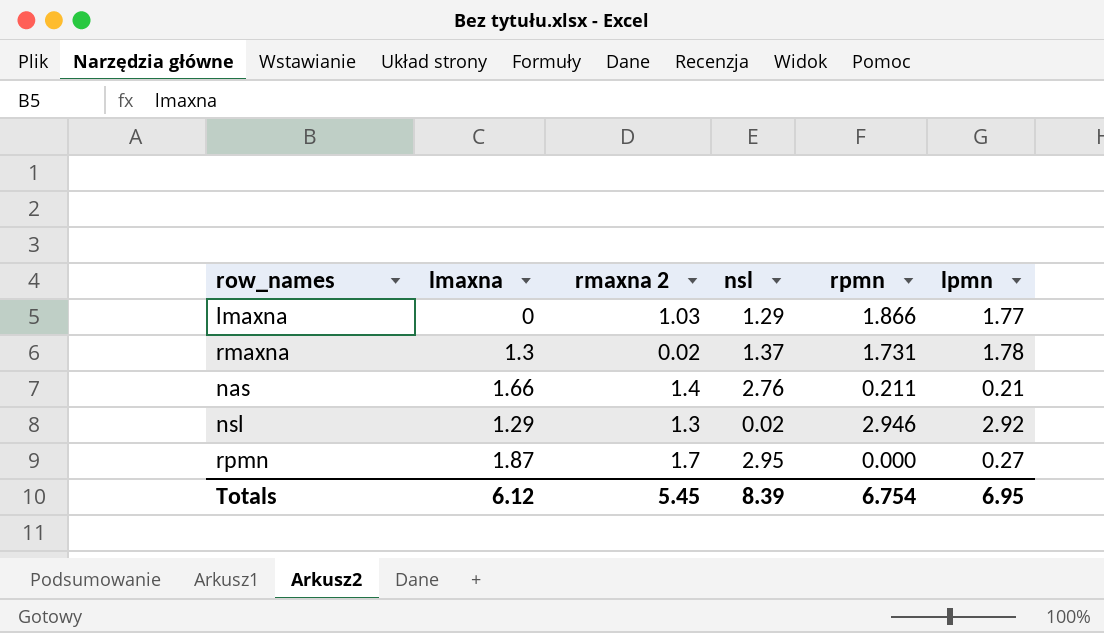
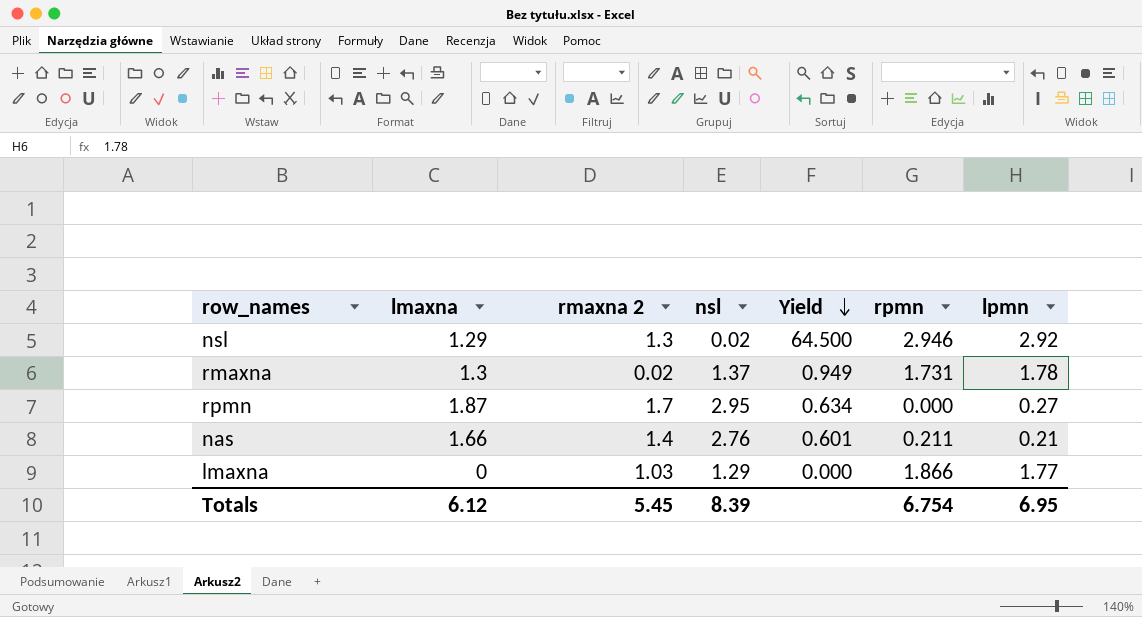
row order: none -> Yield descending
column Yield | formula: none -> [lmaxna] / [nsl]

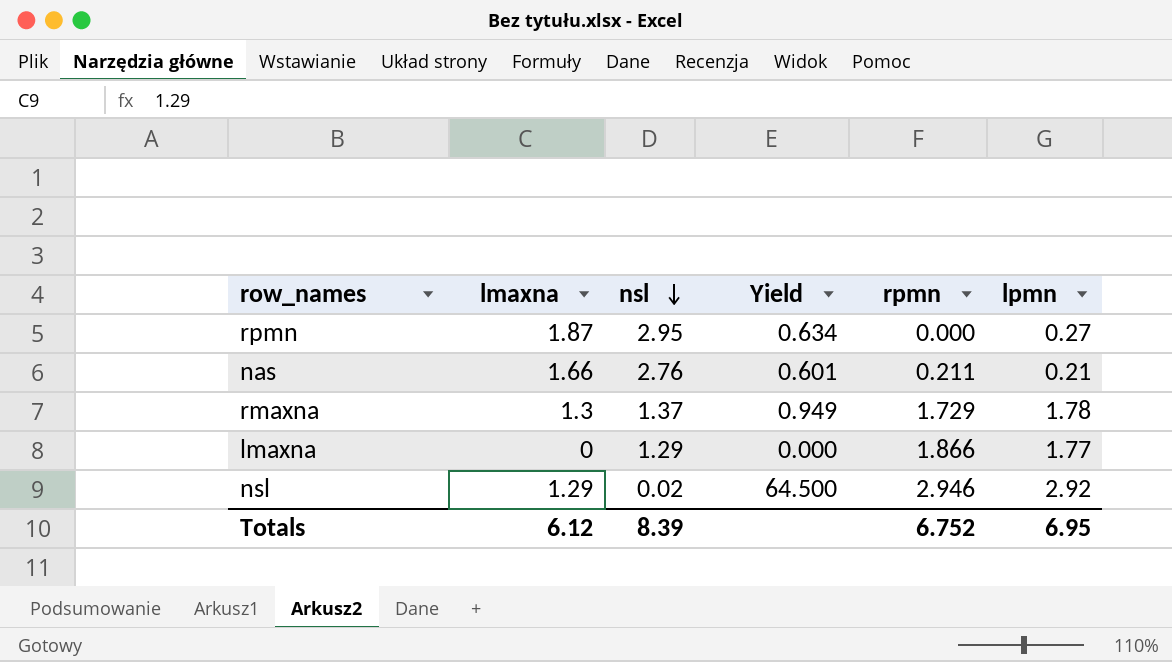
row order: Yield descending -> nsl descending
column rmaxna 2 | position: 3 -> none
rmaxna | rpmn: 1.731 -> 1.729
Totals | rpmn: 6.754 -> 6.752

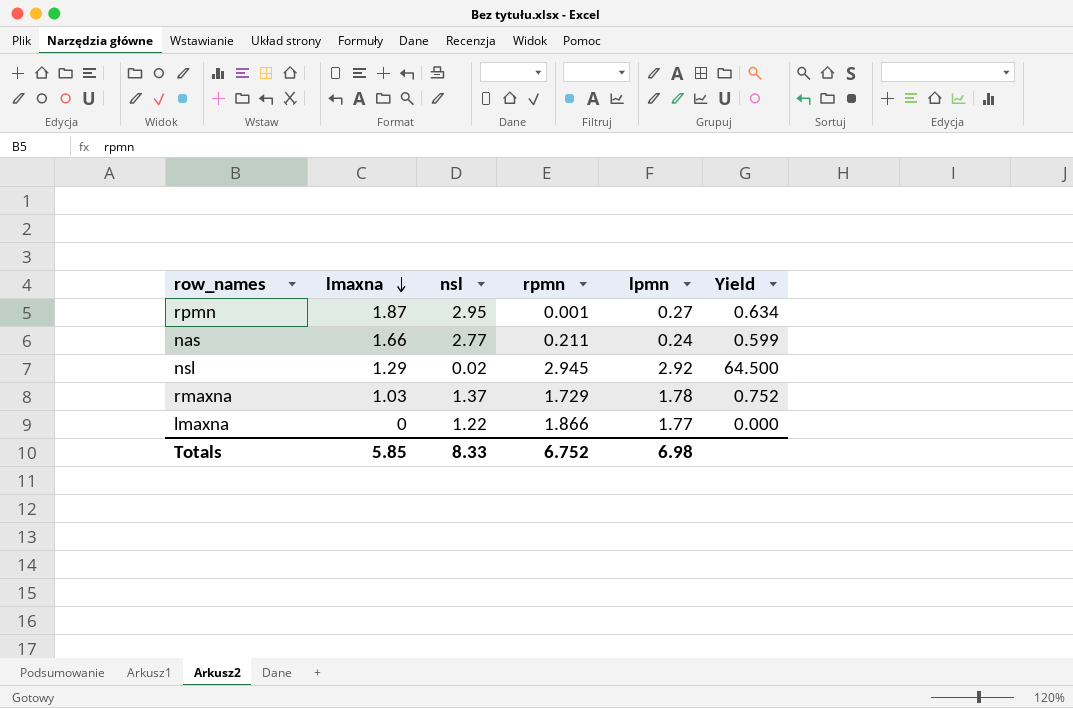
row order: nsl descending -> lmaxna descending
column Yield | position: 4 -> 6
rpmn | rpmn: 0.000 -> 0.001
nas | nsl: 2.76 -> 2.77
nas | lpmn: 0.21 -> 0.24
nas | Yield: 0.601 -> 0.599
nsl | rpmn: 2.946 -> 2.945
rmaxna | lmaxna: 1.3 -> 1.03
rmaxna | Yield: 0.949 -> 0.752
lmaxna | nsl: 1.29 -> 1.22
Totals | lmaxna: 6.12 -> 5.85
Totals | nsl: 8.39 -> 8.33
Totals | lpmn: 6.95 -> 6.98

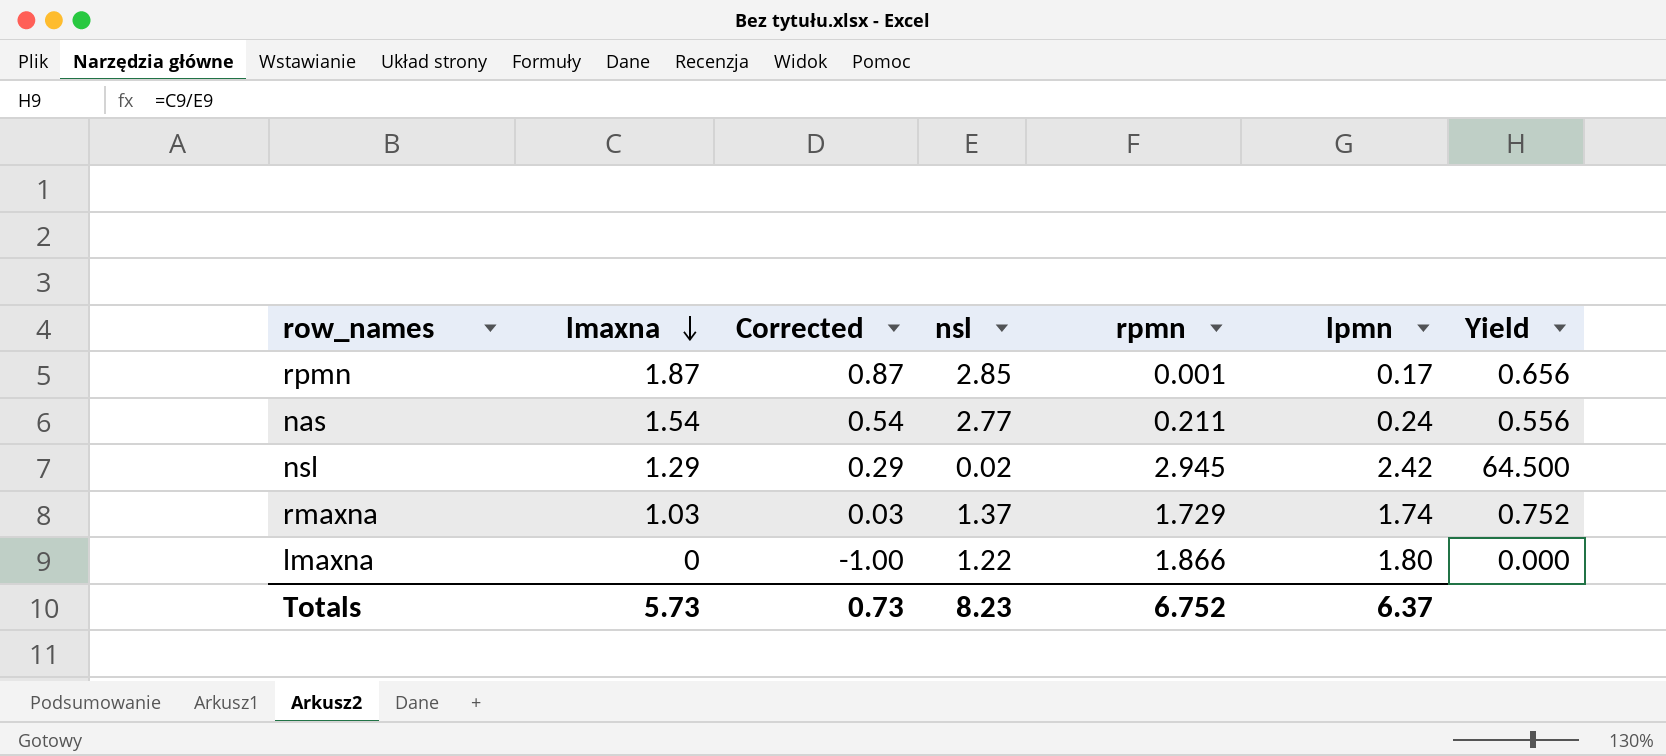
column Corrected | formula: none -> [lmaxna] - 1
rpmn | nsl: 2.95 -> 2.85
rpmn | lpmn: 0.27 -> 0.17
rpmn | Yield: 0.634 -> 0.656
nas | lmaxna: 1.66 -> 1.54
nas | Yield: 0.599 -> 0.556
nsl | lpmn: 2.92 -> 2.42
rmaxna | lpmn: 1.78 -> 1.74
lmaxna | lpmn: 1.77 -> 1.80
Totals | lmaxna: 5.85 -> 5.73
Totals | nsl: 8.33 -> 8.23
Totals | lpmn: 6.98 -> 6.37

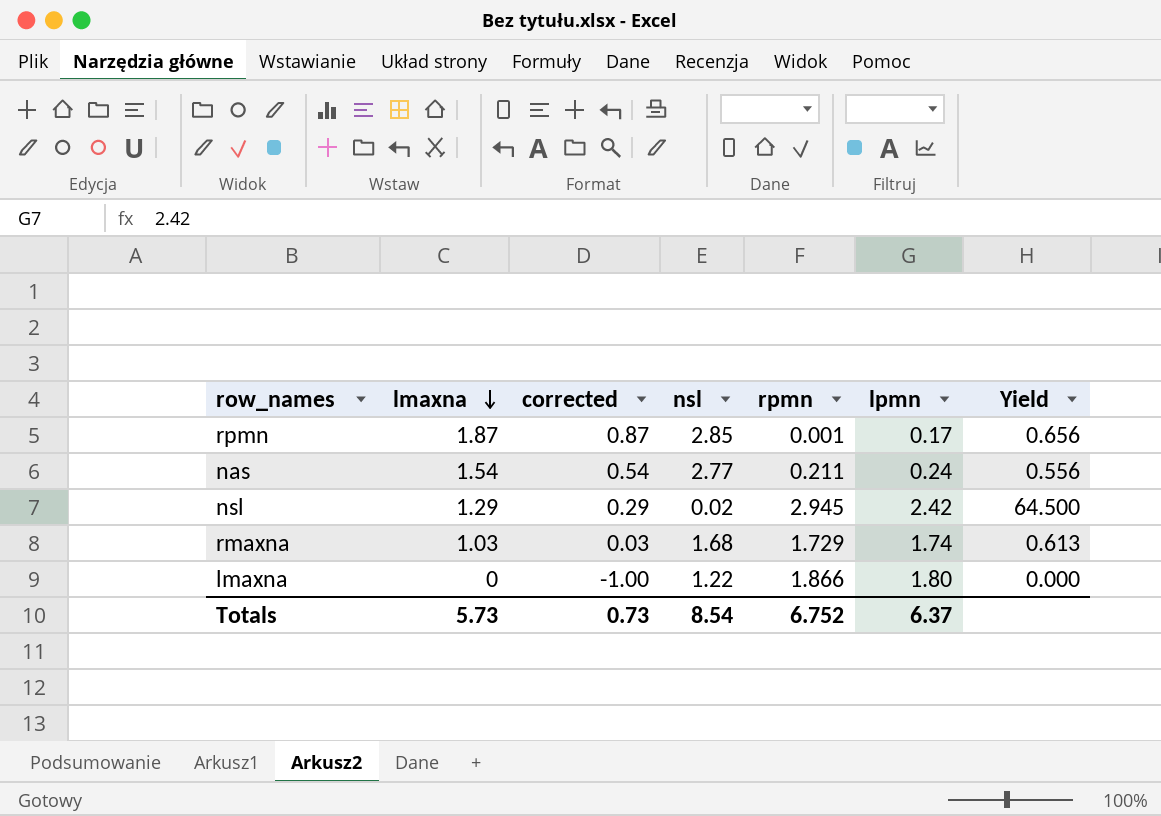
column name: Corrected -> corrected
rmaxna | nsl: 1.37 -> 1.68
rmaxna | Yield: 0.752 -> 0.613
Totals | nsl: 8.23 -> 8.54

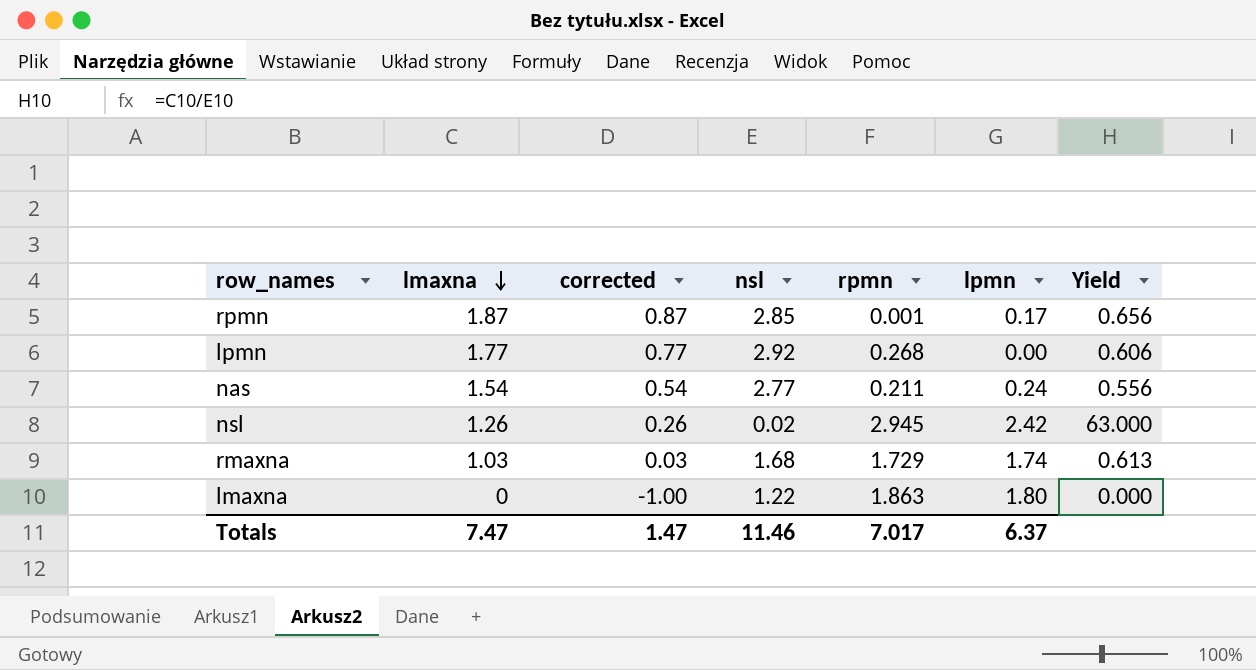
row lpmn: none -> 1.77 | 0.77 | 2.92 | 0.268 | 0.00 | 0.606
nsl | lmaxna: 1.29 -> 1.26
nsl | corrected: 0.29 -> 0.26
nsl | Yield: 64.500 -> 63.000
lmaxna | rpmn: 1.866 -> 1.863
Totals | lmaxna: 5.73 -> 7.47
Totals | corrected: 0.73 -> 1.47
Totals | nsl: 8.54 -> 11.46
Totals | rpmn: 6.752 -> 7.017

